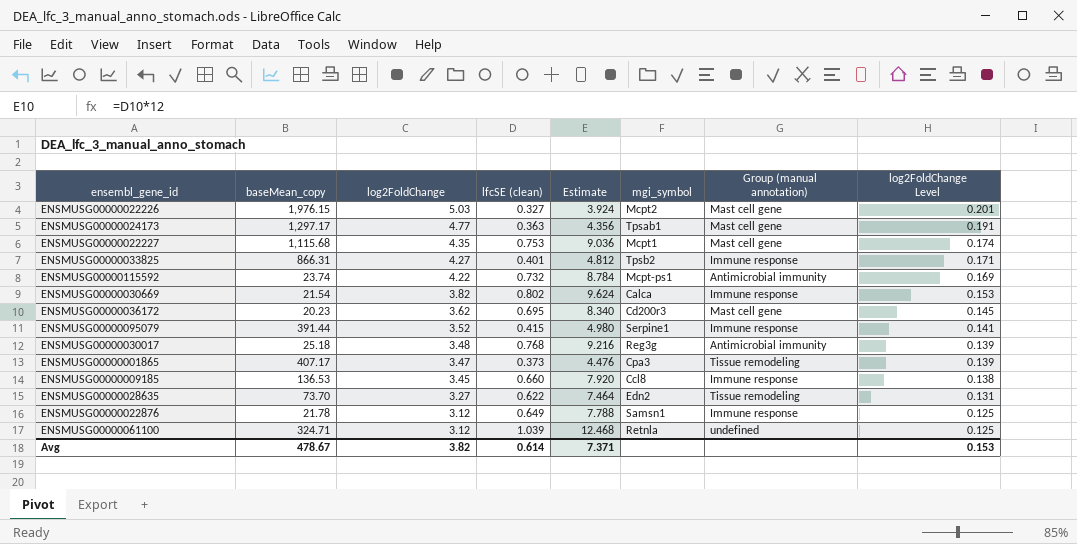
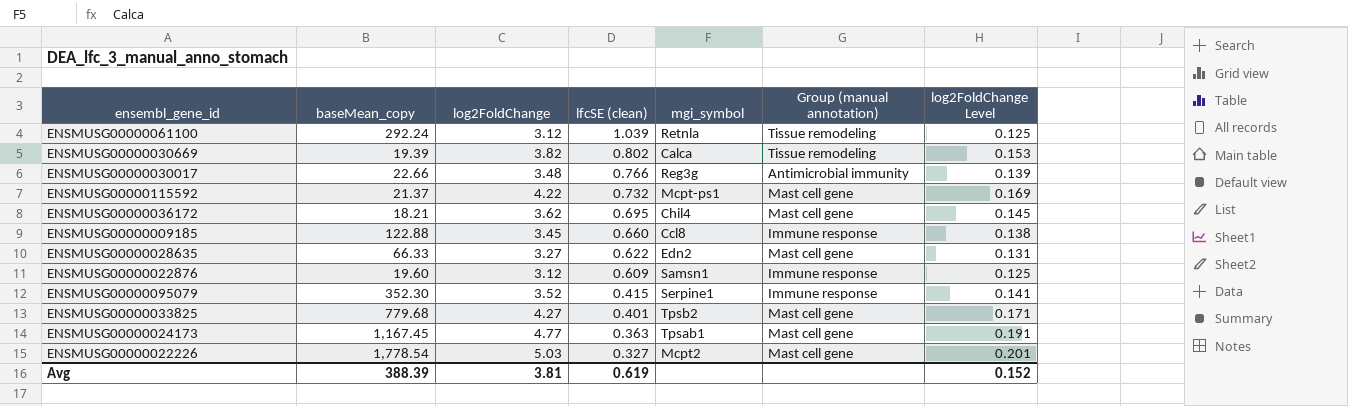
row order: log2FoldChange descending -> lfcSE (clean) descending
column Estimate | formula: [lfcSE (clean)] * 12 -> none
row ENSMUSG00000022227: 1,115.68 | 4.35 | 0.753 | 9.036 | Mcpt1 | Mast cell gene | 0.174 -> none
row ENSMUSG00000001865: 407.17 | 3.47 | 0.373 | 4.476 | Cpa3 | Tissue remodeling | 0.139 -> none
ENSMUSG00000061100 | baseMean_copy: 324.71 -> 292.24
ENSMUSG00000061100 | Group (manual annotation): undefined -> Tissue remodeling
ENSMUSG00000030669 | baseMean_copy: 21.54 -> 19.39
ENSMUSG00000030669 | Group (manual annotation): Immune response -> Tissue remodeling
ENSMUSG00000030017 | baseMean_copy: 25.18 -> 22.66
ENSMUSG00000030017 | lfcSE (clean): 0.768 -> 0.766
ENSMUSG00000115592 | baseMean_copy: 23.74 -> 21.37
ENSMUSG00000115592 | Group (manual annotation): Antimicrobial immunity -> Mast cell gene
ENSMUSG00000036172 | baseMean_copy: 20.23 -> 18.21
ENSMUSG00000036172 | mgi_symbol: Cd200r3 -> Chil4
ENSMUSG00000009185 | baseMean_copy: 136.53 -> 122.88
ENSMUSG00000028635 | baseMean_copy: 73.70 -> 66.33
ENSMUSG00000028635 | Group (manual annotation): Tissue remodeling -> Mast cell gene
ENSMUSG00000022876 | baseMean_copy: 21.78 -> 19.60
ENSMUSG00000022876 | lfcSE (clean): 0.649 -> 0.609
ENSMUSG00000095079 | baseMean_copy: 391.44 -> 352.30
ENSMUSG00000033825 | baseMean_copy: 866.31 -> 779.68
ENSMUSG00000033825 | Group (manual annotation): Immune response -> Mast cell gene
ENSMUSG00000024173 | baseMean_copy: 1,297.17 -> 1,167.45
ENSMUSG00000022226 | baseMean_copy: 1,976.15 -> 1,778.54
Avg | baseMean_copy: 478.67 -> 388.39
Avg | log2FoldChange: 3.82 -> 3.81
Avg | lfcSE (clean): 0.614 -> 0.619
Avg | log2FoldChange Level: 0.153 -> 0.152

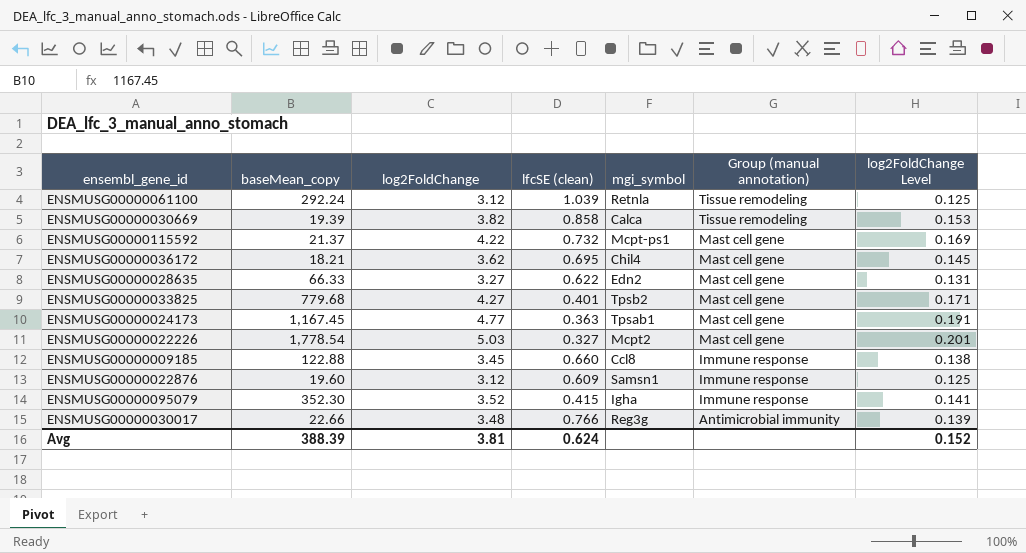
row order: lfcSE (clean) descending -> Group (manual annotation) descending
ENSMUSG00000030669 | lfcSE (clean): 0.802 -> 0.858
ENSMUSG00000095079 | mgi_symbol: Serpine1 -> Igha
Avg | lfcSE (clean): 0.619 -> 0.624

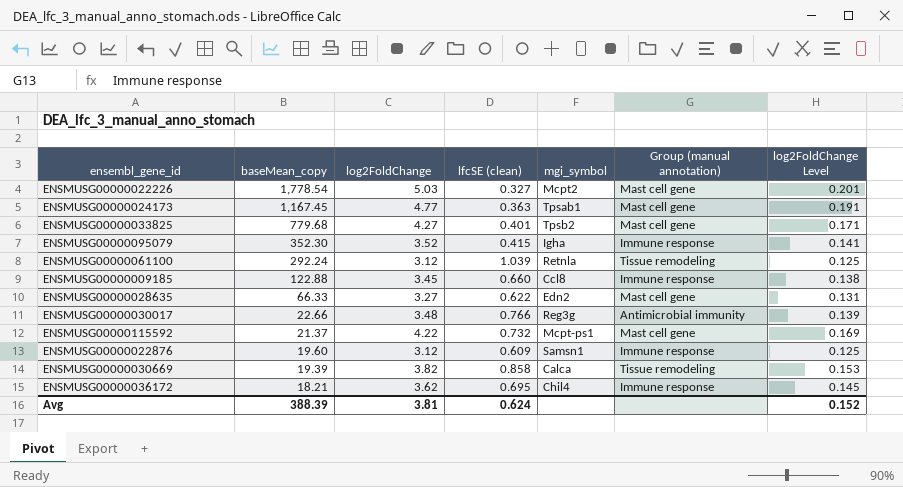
row order: Group (manual annotation) descending -> baseMean_copy descending
ENSMUSG00000036172 | Group (manual annotation): Mast cell gene -> Immune response

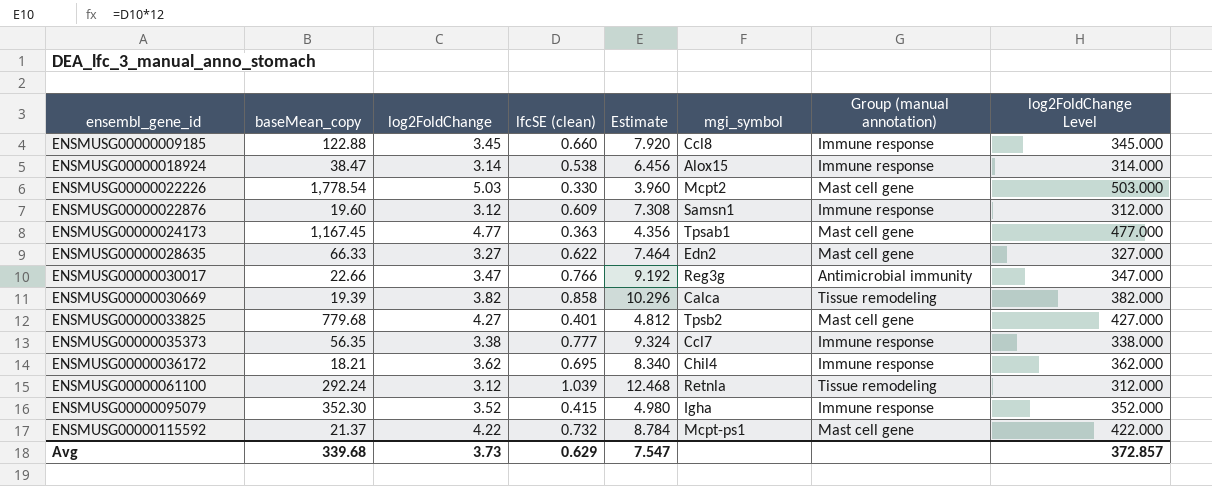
row order: baseMean_copy descending -> ensembl_gene_id ascending
column Estimate | formula: none -> [lfcSE (clean)] * 12
column log2FoldChange Level | formula: [log2FoldChange] * 0.04 -> [log2FoldChange] * 100
row ENSMUSG00000018924: none -> 38.47 | 3.14 | 0.538 | 6.456 | Alox15 | Immune response | 314.000
ENSMUSG00000022226 | lfcSE (clean): 0.327 -> 0.330
ENSMUSG00000030017 | log2FoldChange: 3.48 -> 3.47
row ENSMUSG00000035373: none -> 56.35 | 3.38 | 0.777 | 9.324 | Ccl7 | Immune response | 338.000
Avg | baseMean_copy: 388.39 -> 339.68
Avg | log2FoldChange: 3.81 -> 3.73
Avg | lfcSE (clean): 0.624 -> 0.629
Avg | log2FoldChange Level: 0.152 -> 372.857

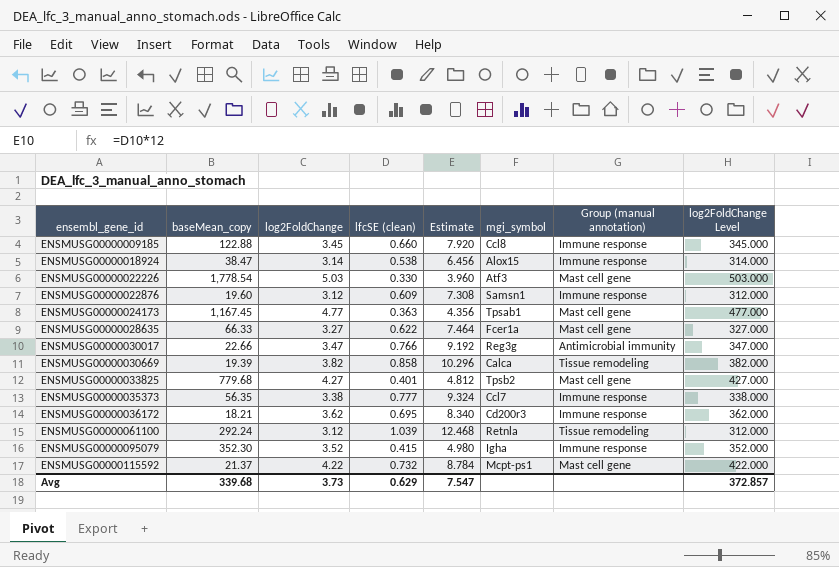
ENSMUSG00000022226 | mgi_symbol: Mcpt2 -> Atf3
ENSMUSG00000028635 | mgi_symbol: Edn2 -> Fcer1a
ENSMUSG00000036172 | mgi_symbol: Chil4 -> Cd200r3

